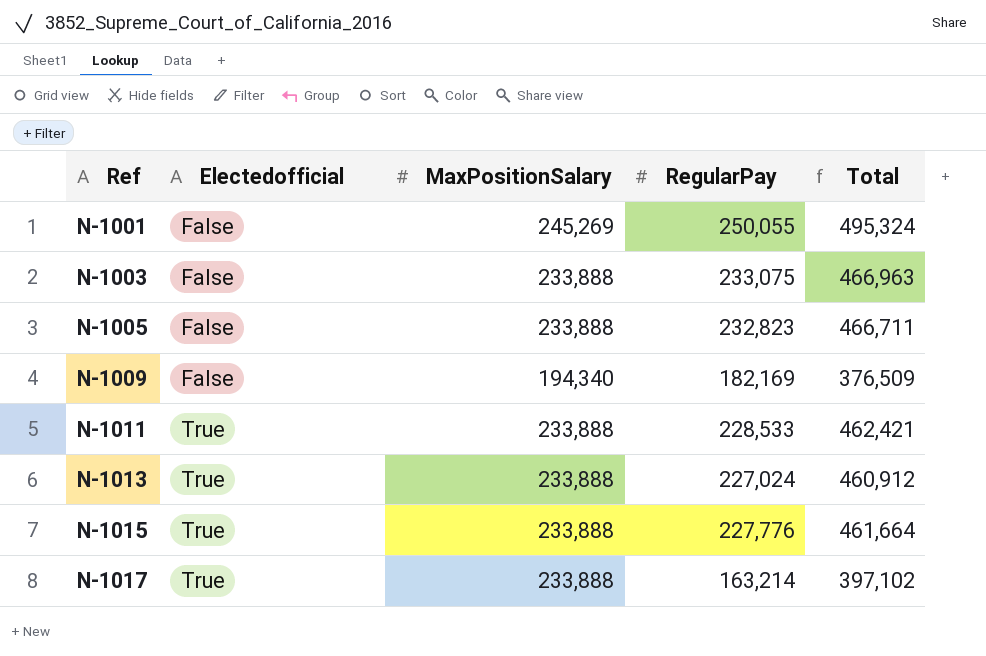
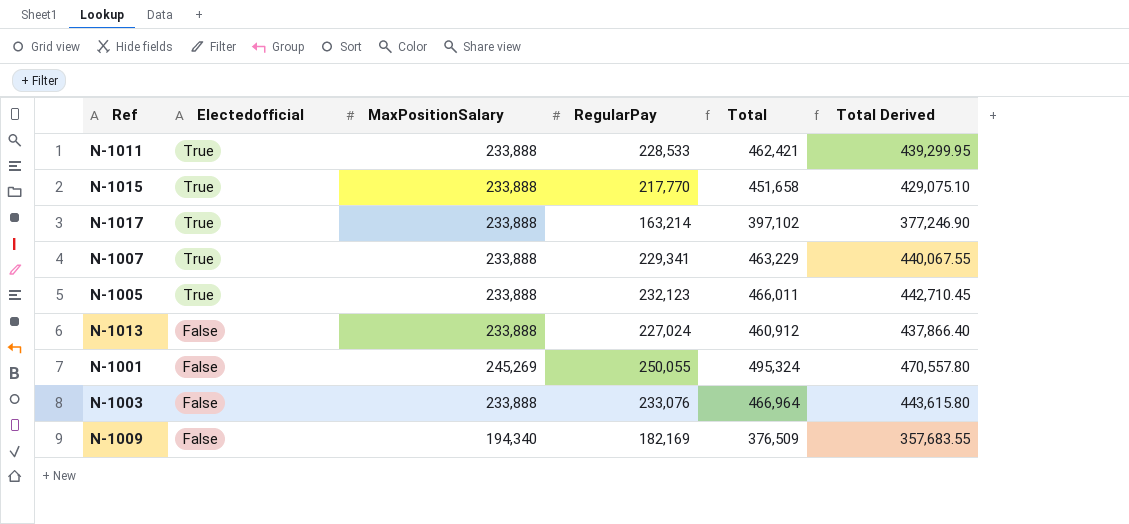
row order: Ref ascending -> Electedofficial descending
column Total Derived | formula: none -> [Total] * 0.95
N-1015 | RegularPay: 227,776 -> 217,770
N-1015 | Total: 461,664 -> 451,658
row N-1007: none -> True | 233,888 | 229,341 | 463,229 | 440,067.55
N-1005 | Electedofficial: False -> True
N-1005 | RegularPay: 232,823 -> 232,123
N-1005 | Total: 466,711 -> 466,011
N-1013 | Electedofficial: True -> False
N-1003 | RegularPay: 233,075 -> 233,076
N-1003 | Total: 466,963 -> 466,964

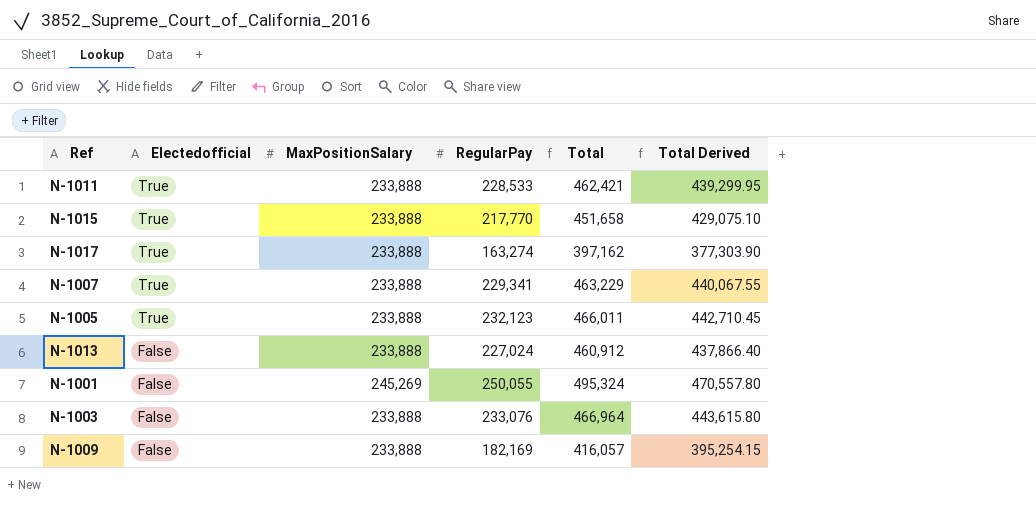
N-1017 | RegularPay: 163,214 -> 163,274
N-1017 | Total: 397,102 -> 397,162
N-1017 | Total Derived: 377,246.90 -> 377,303.90
N-1009 | MaxPositionSalary: 194,340 -> 233,888
N-1009 | Total: 376,509 -> 416,057
N-1009 | Total Derived: 357,683.55 -> 395,254.15

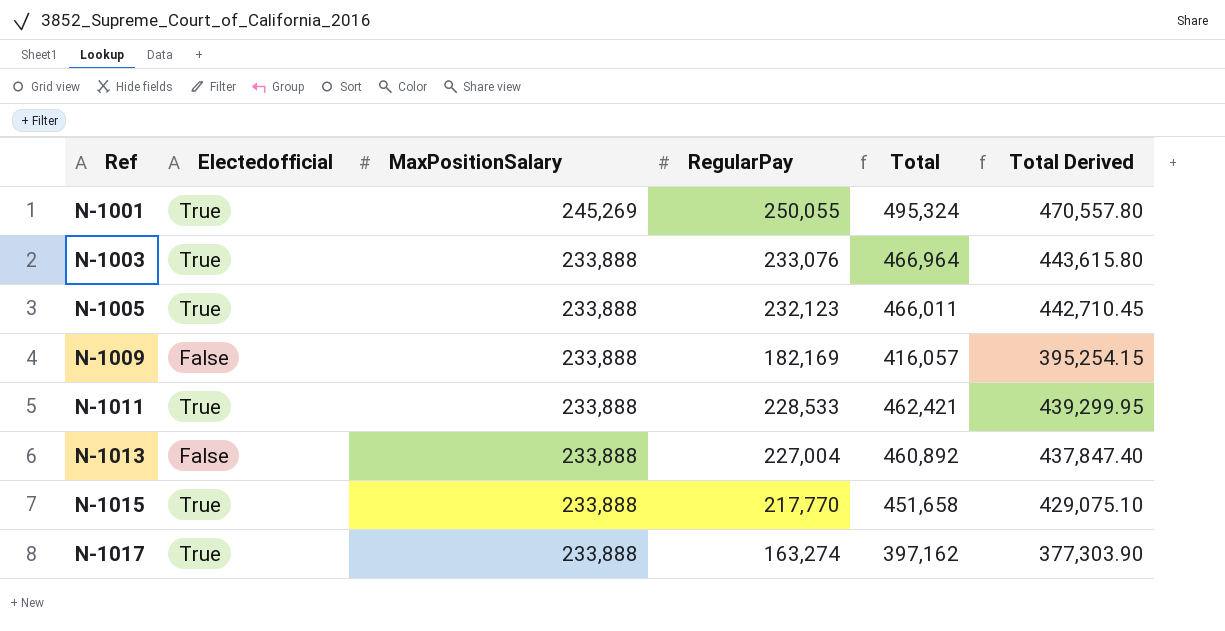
row order: Electedofficial descending -> Ref ascending
row N-1007: True | 233,888 | 229,341 | 463,229 | 440,067.55 -> none
N-1001 | Electedofficial: False -> True
N-1003 | Electedofficial: False -> True
N-1013 | RegularPay: 227,024 -> 227,004
N-1013 | Total: 460,912 -> 460,892
N-1013 | Total Derived: 437,866.40 -> 437,847.40

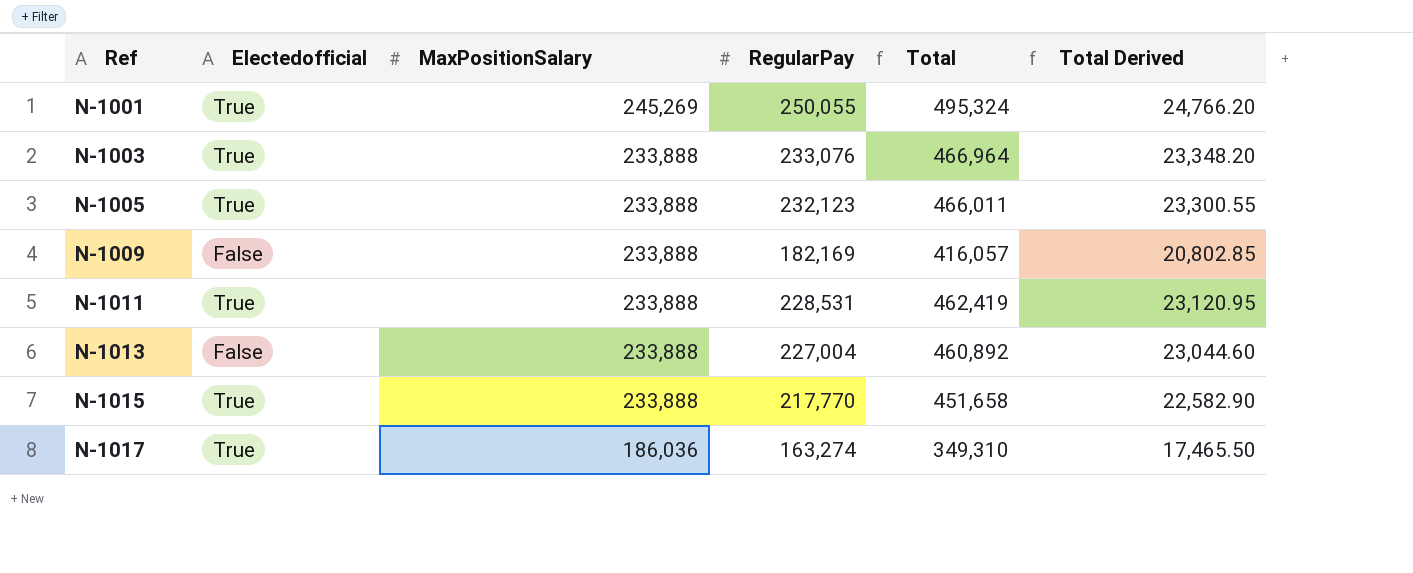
column Total Derived | formula: [Total] * 0.95 -> [Total] * 0.05
N-1011 | RegularPay: 228,533 -> 228,531
N-1011 | Total: 462,421 -> 462,419
N-1017 | MaxPositionSalary: 233,888 -> 186,036
N-1017 | Total: 397,162 -> 349,310

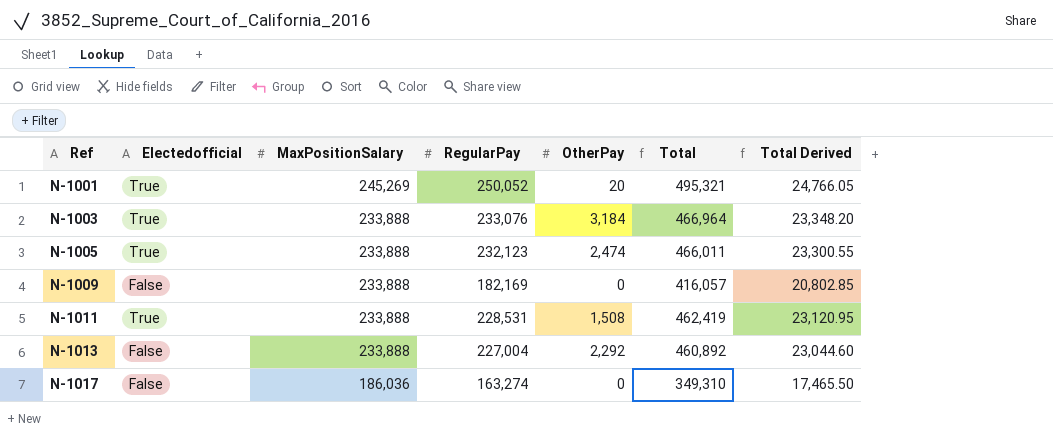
column OtherPay | position: none -> 5
row N-1015: True | 233,888 | 217,770 | 451,658 | 22,582.90 -> none
N-1001 | RegularPay: 250,055 -> 250,052
N-1001 | Total: 495,324 -> 495,321
N-1001 | Total Derived: 24,766.20 -> 24,766.05
N-1017 | Electedofficial: True -> False

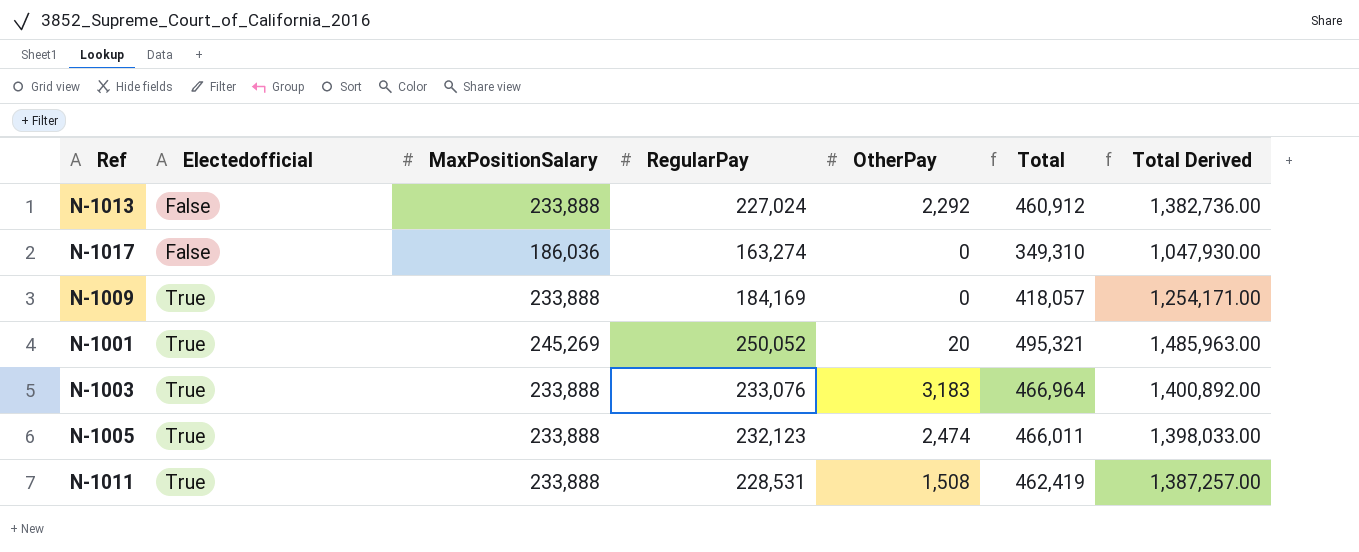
row order: Ref ascending -> Electedofficial ascending
column Total Derived | formula: [Total] * 0.05 -> [Total] * 3
N-1013 | RegularPay: 227,004 -> 227,024
N-1013 | Total: 460,892 -> 460,912
N-1009 | Electedofficial: False -> True
N-1009 | RegularPay: 182,169 -> 184,169
N-1009 | Total: 416,057 -> 418,057
N-1003 | OtherPay: 3,184 -> 3,183

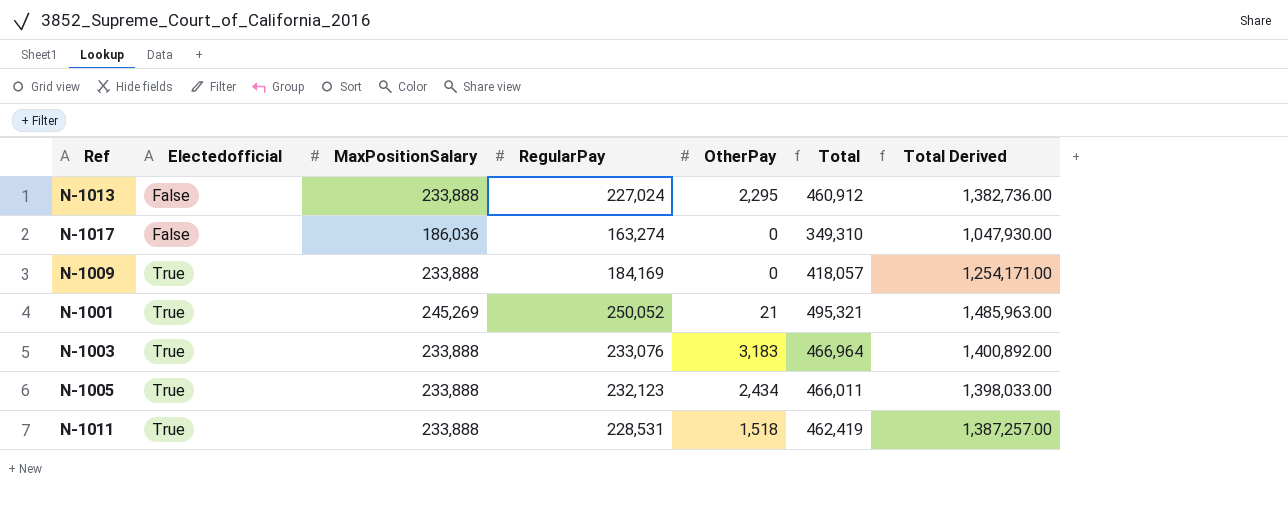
N-1013 | OtherPay: 2,292 -> 2,295
N-1001 | OtherPay: 20 -> 21
N-1005 | OtherPay: 2,474 -> 2,434
N-1011 | OtherPay: 1,508 -> 1,518

